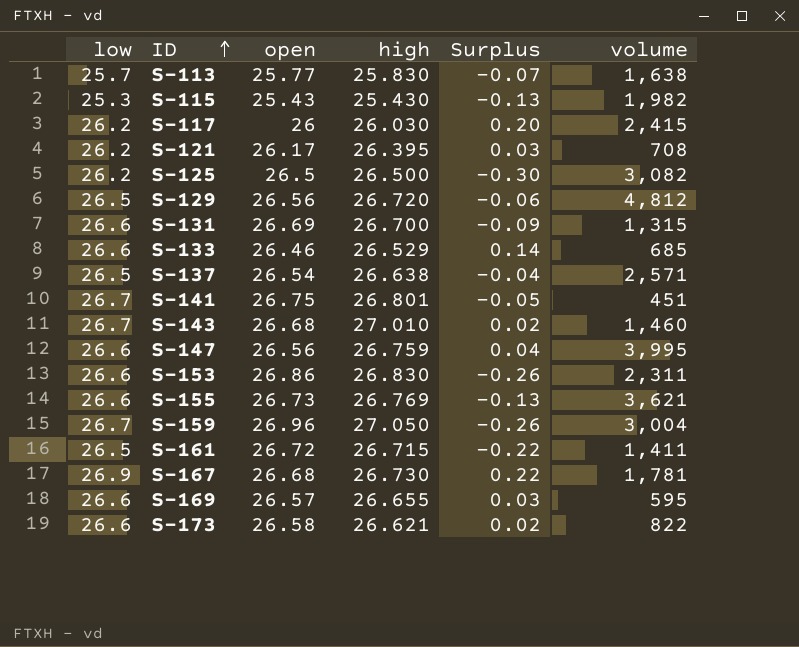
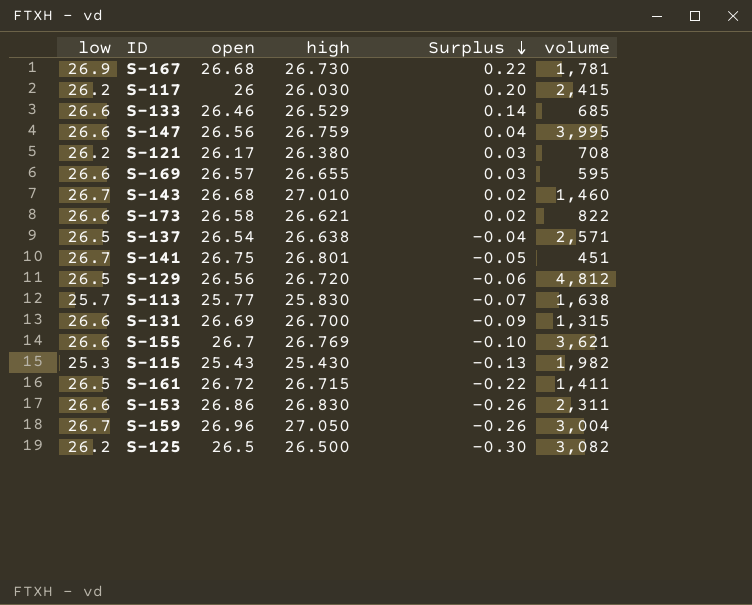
row order: ID ascending -> Surplus descending
S-121 | high: 26.395 -> 26.380
S-155 | open: 26.73 -> 26.7
S-155 | Surplus: -0.13 -> -0.10

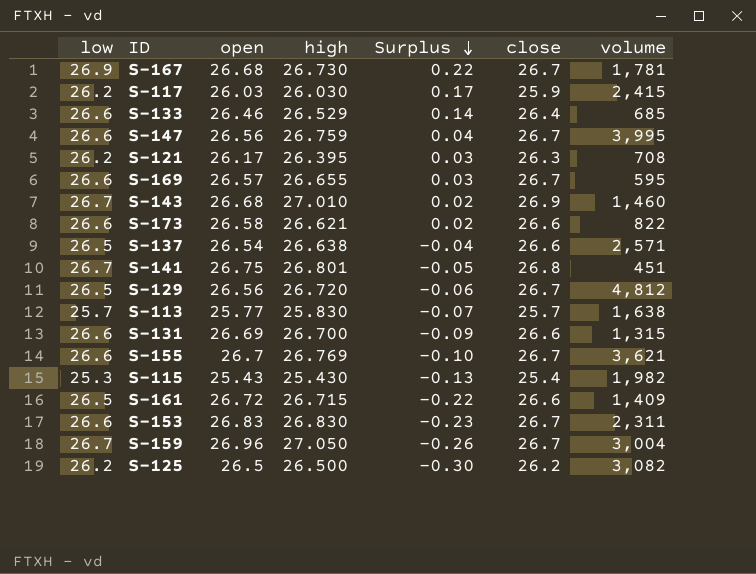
column close | position: none -> 6
S-117 | open: 26 -> 26.03
S-117 | Surplus: 0.20 -> 0.17
S-121 | high: 26.380 -> 26.395
S-161 | volume: 1,411 -> 1,409
S-153 | open: 26.86 -> 26.83
S-153 | Surplus: -0.26 -> -0.23

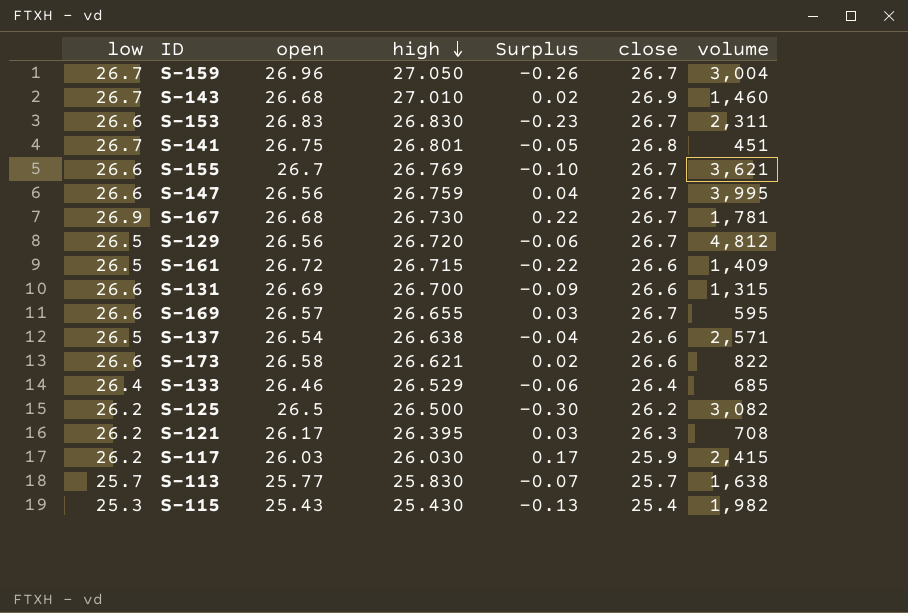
row order: Surplus descending -> high descending
S-133 | low: 26.6 -> 26.4
S-133 | Surplus: 0.14 -> -0.06

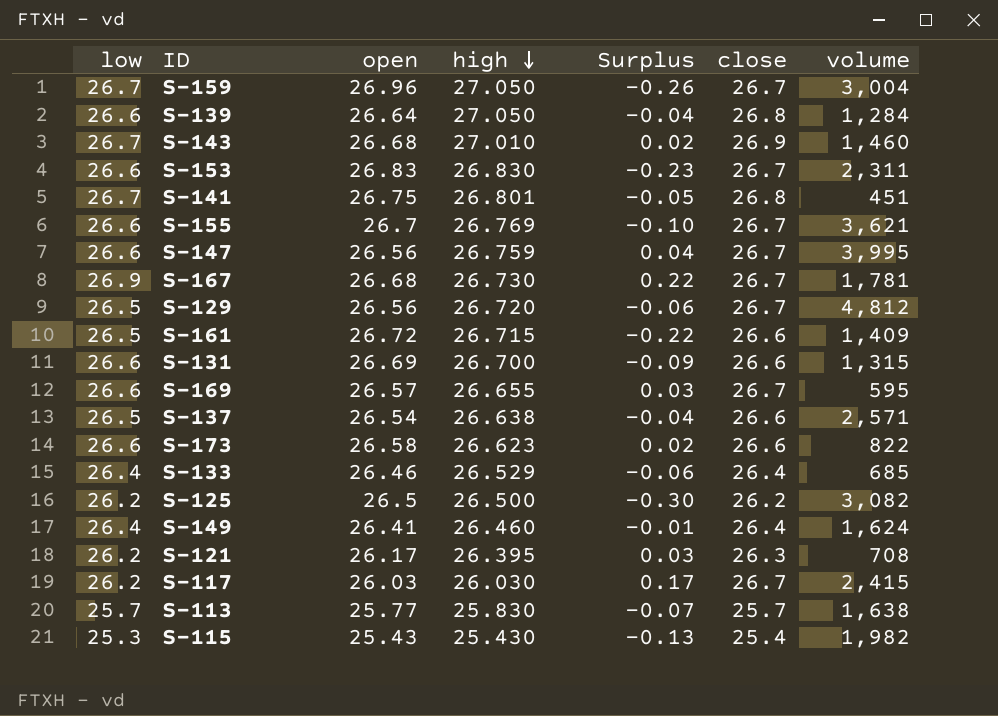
row S-139: none -> 26.6 | 26.64 | 27.050 | -0.04 | 26.8 | 1,284
S-173 | high: 26.621 -> 26.623
row S-149: none -> 26.4 | 26.41 | 26.460 | -0.01 | 26.4 | 1,624
S-117 | close: 25.9 -> 26.7

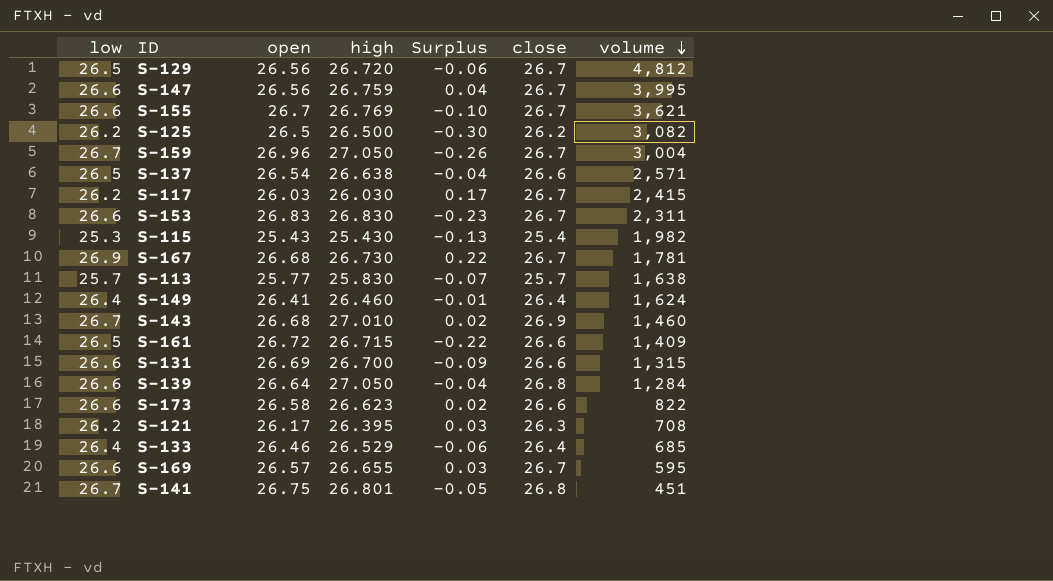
row order: high descending -> volume descending

